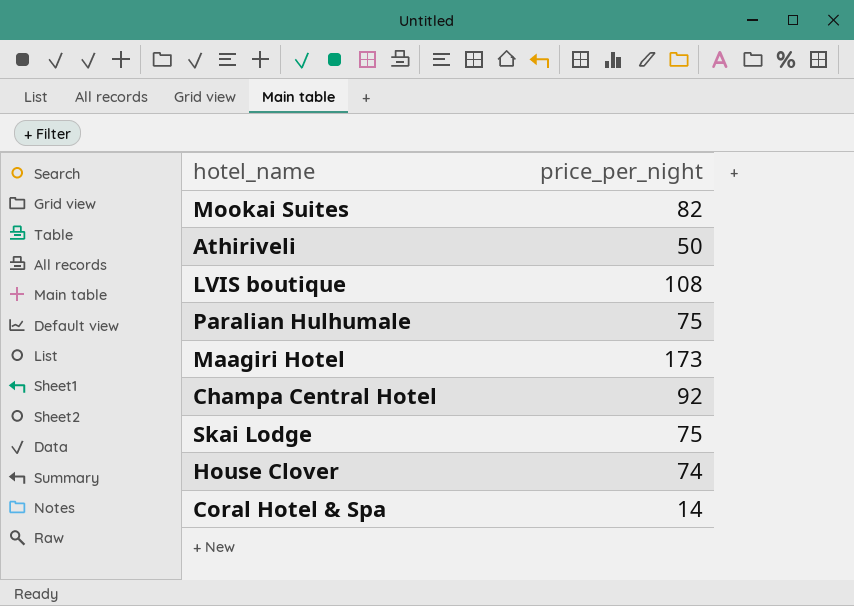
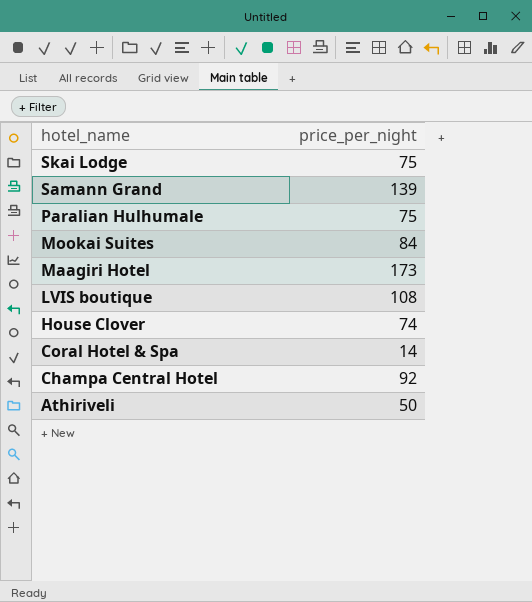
row order: none -> hotel_name descending
row Samann Grand: none -> 139
Mookai Suites | price_per_night: 82 -> 84

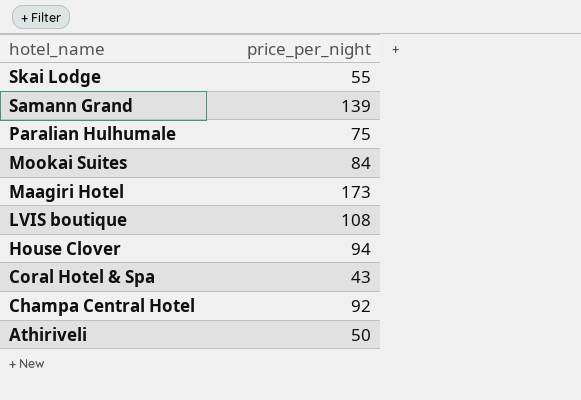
Skai Lodge | price_per_night: 75 -> 55
House Clover | price_per_night: 74 -> 94
Coral Hotel & Spa | price_per_night: 14 -> 43

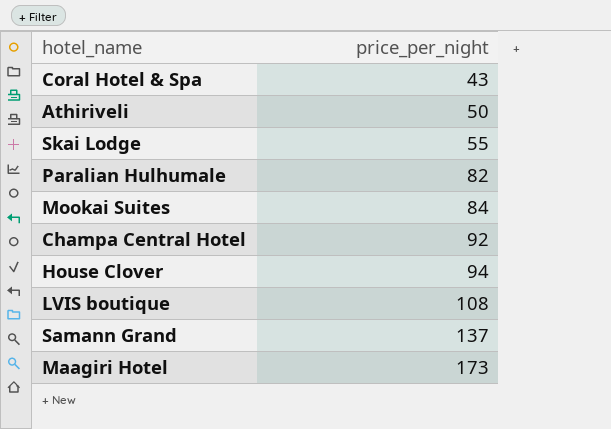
row order: hotel_name descending -> price_per_night ascending
Paralian Hulhumale | price_per_night: 75 -> 82
Samann Grand | price_per_night: 139 -> 137

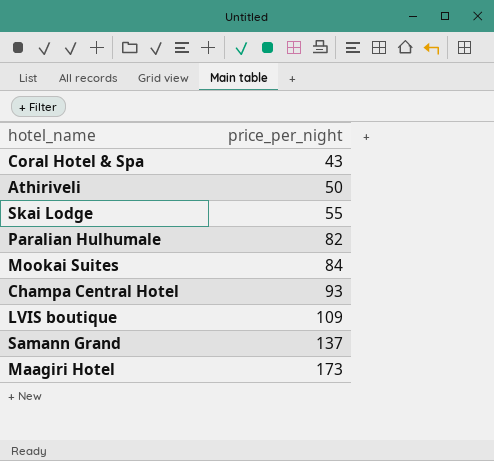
row House Clover: 94 -> none
Champa Central Hotel | price_per_night: 92 -> 93
LVIS boutique | price_per_night: 108 -> 109

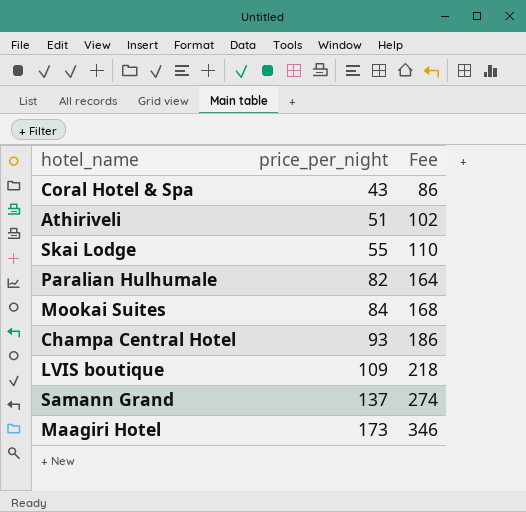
column Fee | formula: none -> [price_per_night] * 2
Athiriveli | price_per_night: 50 -> 51

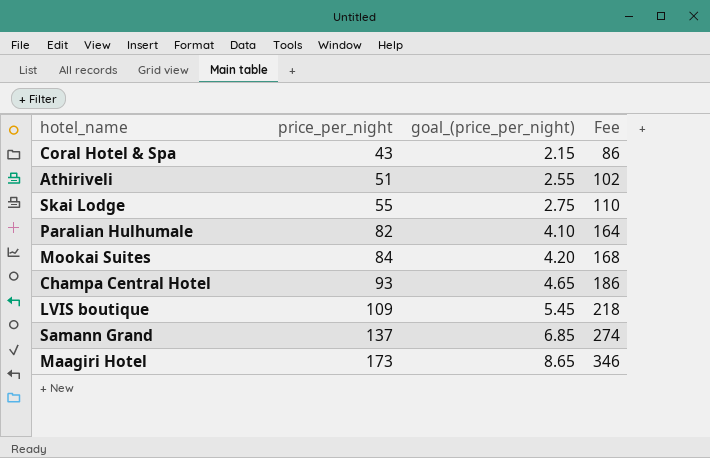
column goal_(price_per_night) | formula: none -> [price_per_night] * 0.05

